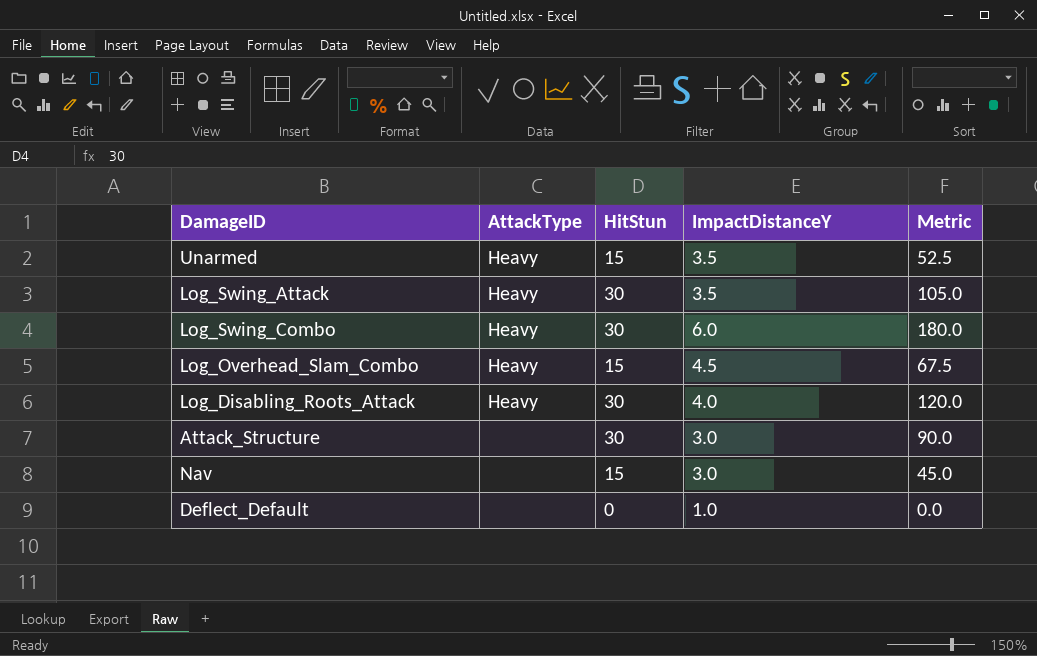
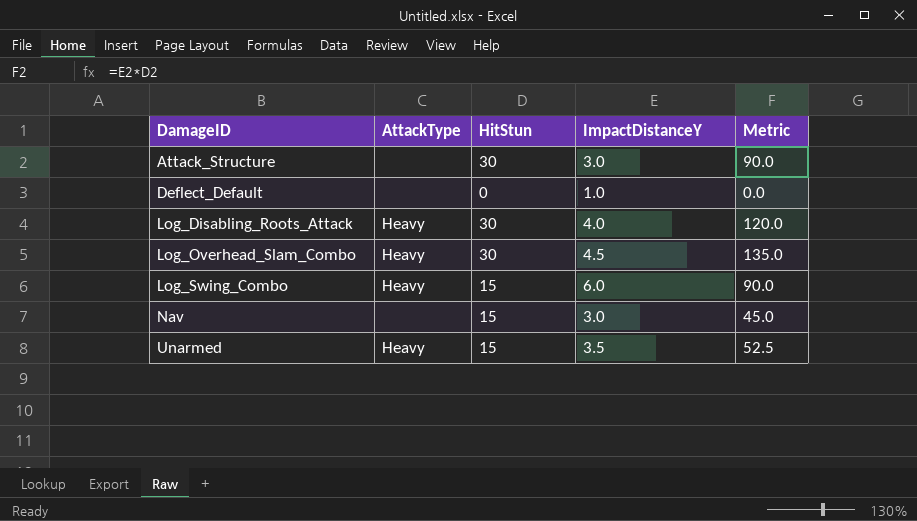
row order: none -> DamageID ascending
row Log_Swing_Attack: Heavy | 30 | 3.5 | 105.0 -> none
Log_Overhead_Slam_Combo | HitStun: 15 -> 30
Log_Overhead_Slam_Combo | Metric: 67.5 -> 135.0
Log_Swing_Combo | HitStun: 30 -> 15
Log_Swing_Combo | Metric: 180.0 -> 90.0

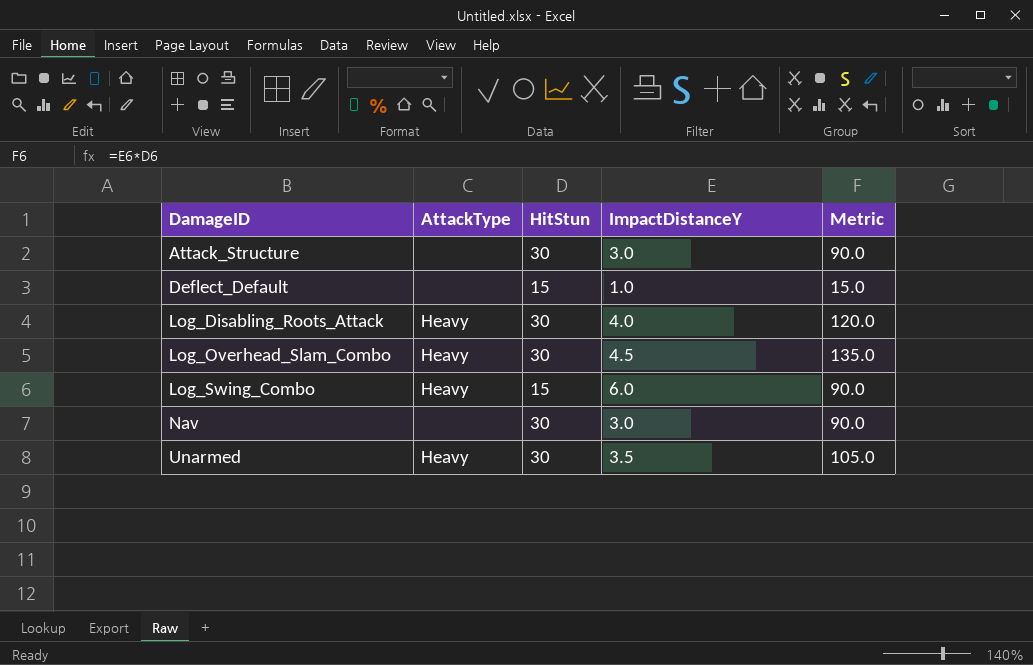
Deflect_Default | HitStun: 0 -> 15
Deflect_Default | Metric: 0.0 -> 15.0
Nav | HitStun: 15 -> 30
Nav | Metric: 45.0 -> 90.0
Unarmed | HitStun: 15 -> 30
Unarmed | Metric: 52.5 -> 105.0

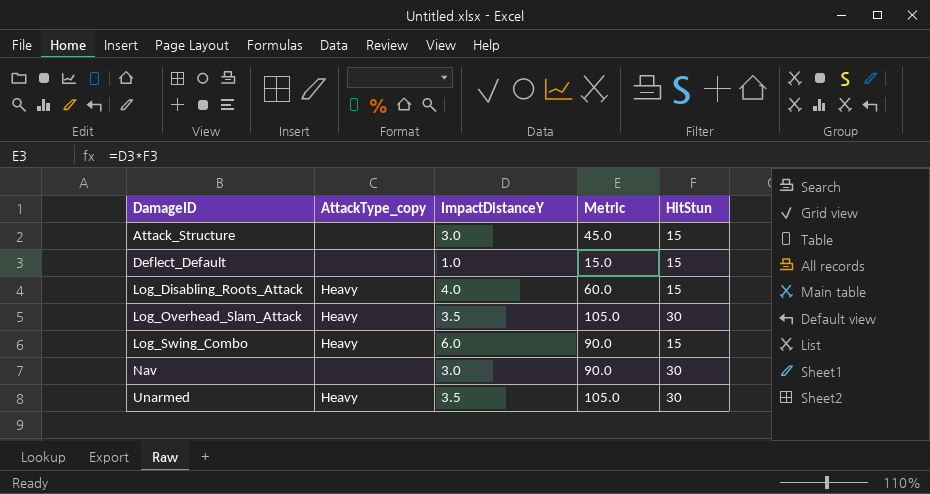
column name: AttackType -> AttackType_copy
column HitStun | position: 3 -> 5
row Log_Overhead_Slam_Combo: Heavy | 30 | 4.5 | 135.0 -> none
Attack_Structure | Metric: 90.0 -> 45.0
Attack_Structure | HitStun: 30 -> 15
Log_Disabling_Roots_Attack | Metric: 120.0 -> 60.0
Log_Disabling_Roots_Attack | HitStun: 30 -> 15
row Log_Overhead_Slam_Attack: none -> Heavy | 3.5 | 105.0 | 30

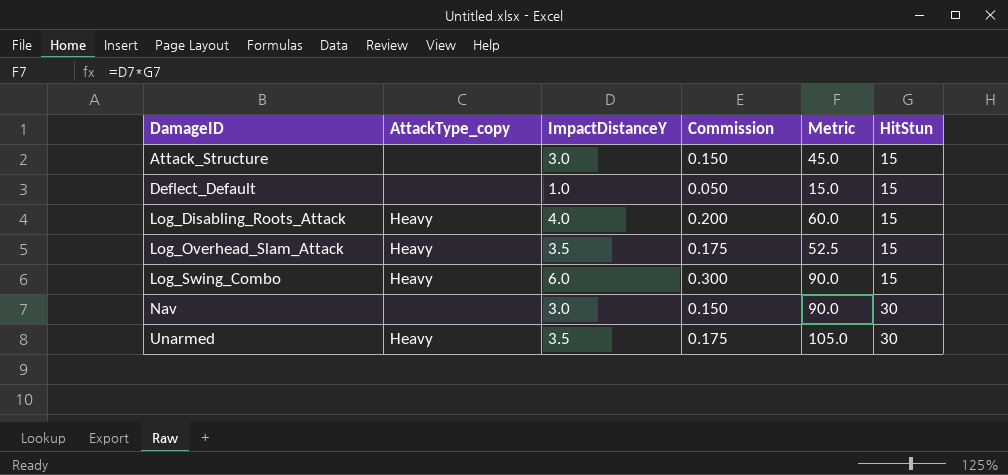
column Commission | formula: none -> [ImpactDistanceY] * 0.05
Log_Overhead_Slam_Attack | Metric: 105.0 -> 52.5
Log_Overhead_Slam_Attack | HitStun: 30 -> 15

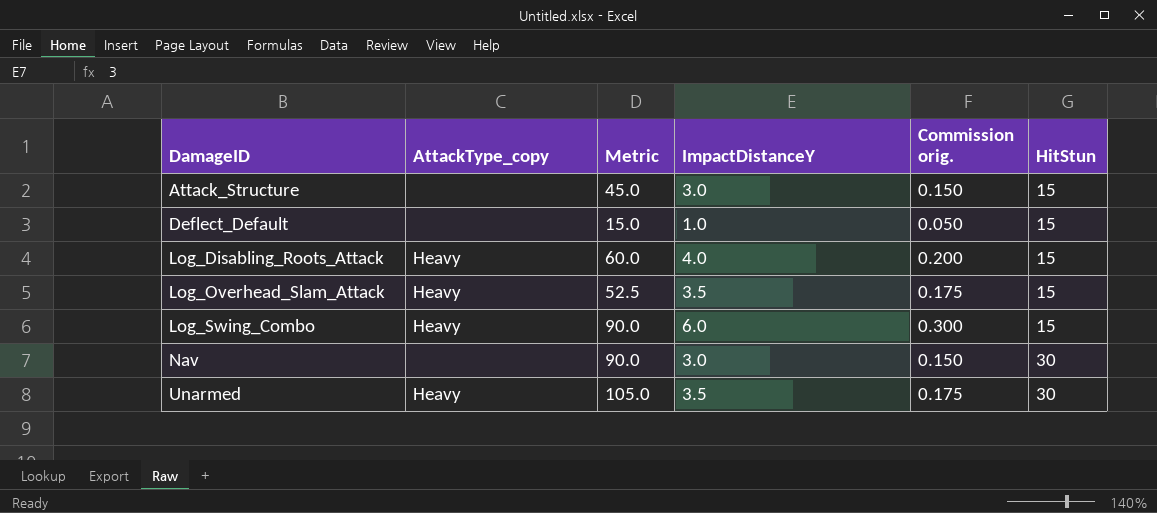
column Metric | position: 5 -> 3
column name: Commission -> Commission orig.

